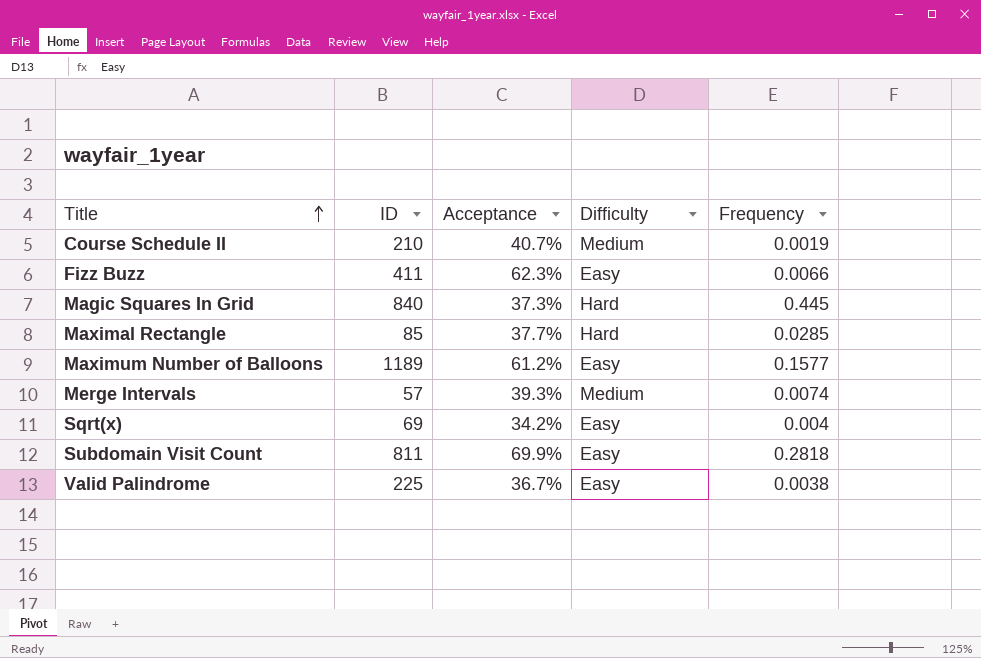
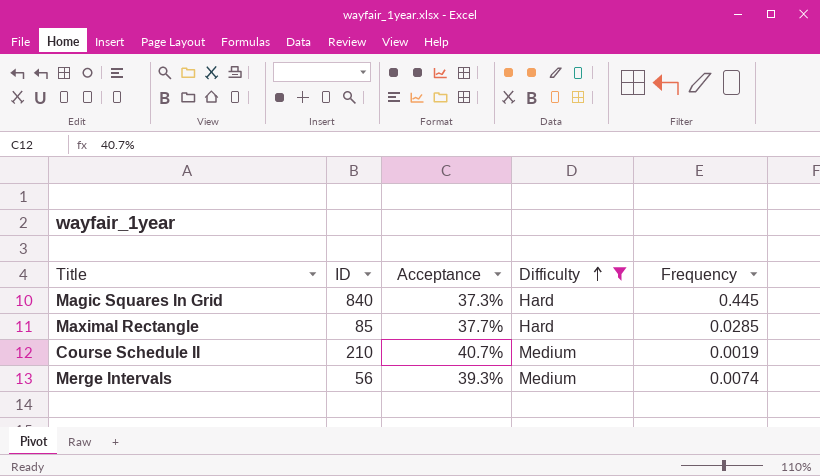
filter: none -> Difficulty != Easy
row order: Title ascending -> Difficulty ascending
Merge Intervals | ID: 57 -> 56

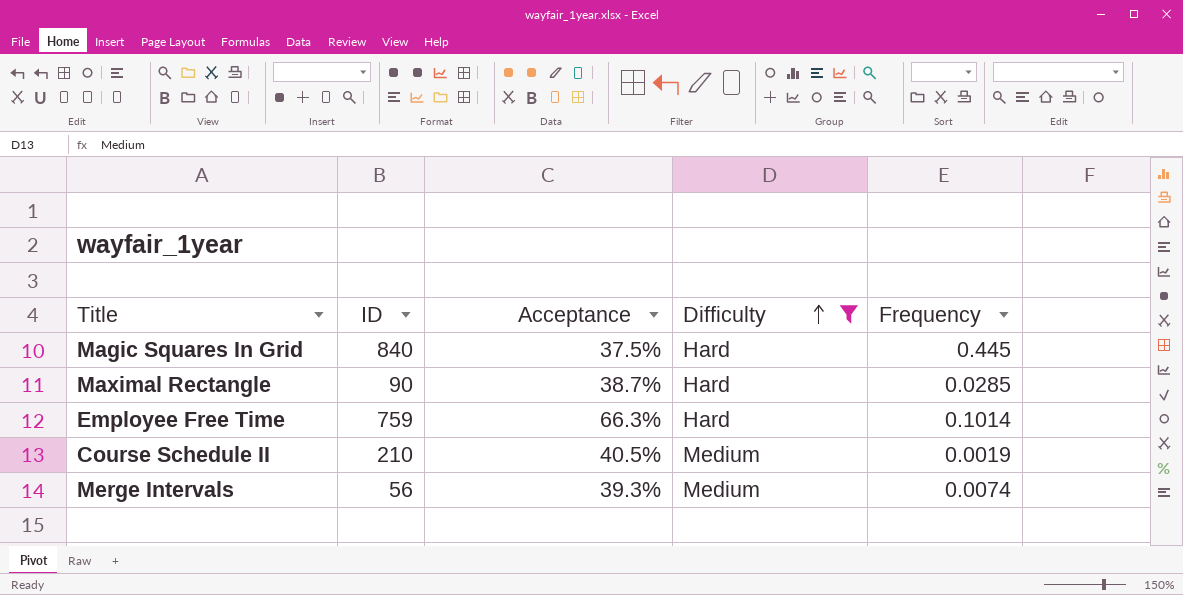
Magic Squares In Grid | Acceptance: 37.3% -> 37.5%
Maximal Rectangle | ID: 85 -> 90
Maximal Rectangle | Acceptance: 37.7% -> 38.7%
row Employee Free Time: none -> 759 | 66.3% | Hard | 0.1014
Course Schedule II | Acceptance: 40.7% -> 40.5%

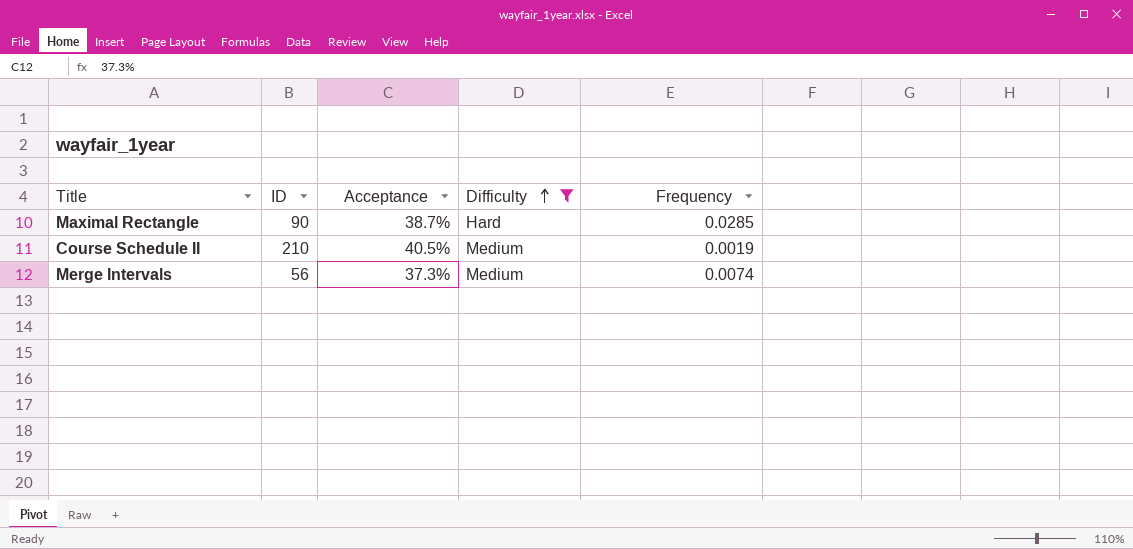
row Magic Squares In Grid: 840 | 37.5% | Hard | 0.445 -> none
row Employee Free Time: 759 | 66.3% | Hard | 0.1014 -> none
Merge Intervals | Acceptance: 39.3% -> 37.3%

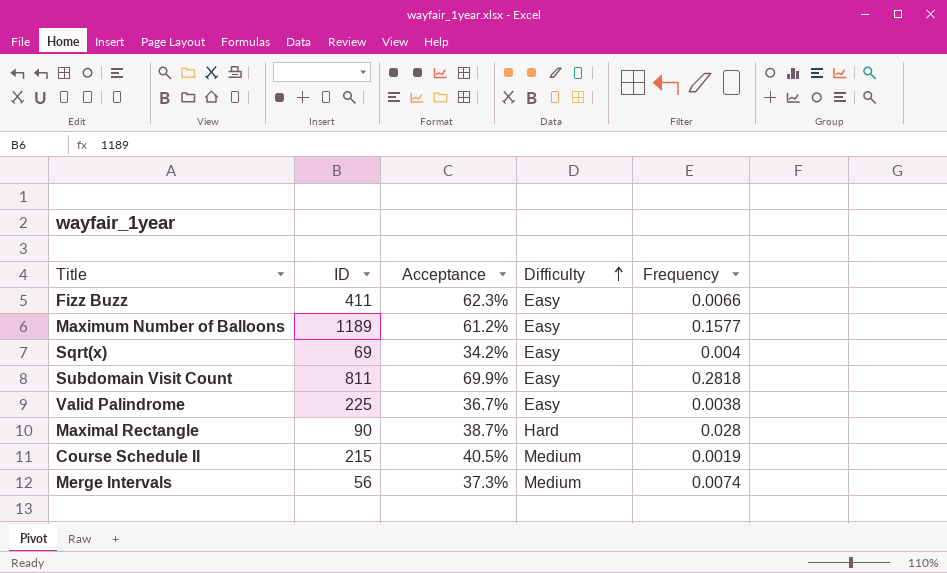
filter: Difficulty != Easy -> none
Maximal Rectangle | Frequency: 0.0285 -> 0.028
Course Schedule II | ID: 210 -> 215

